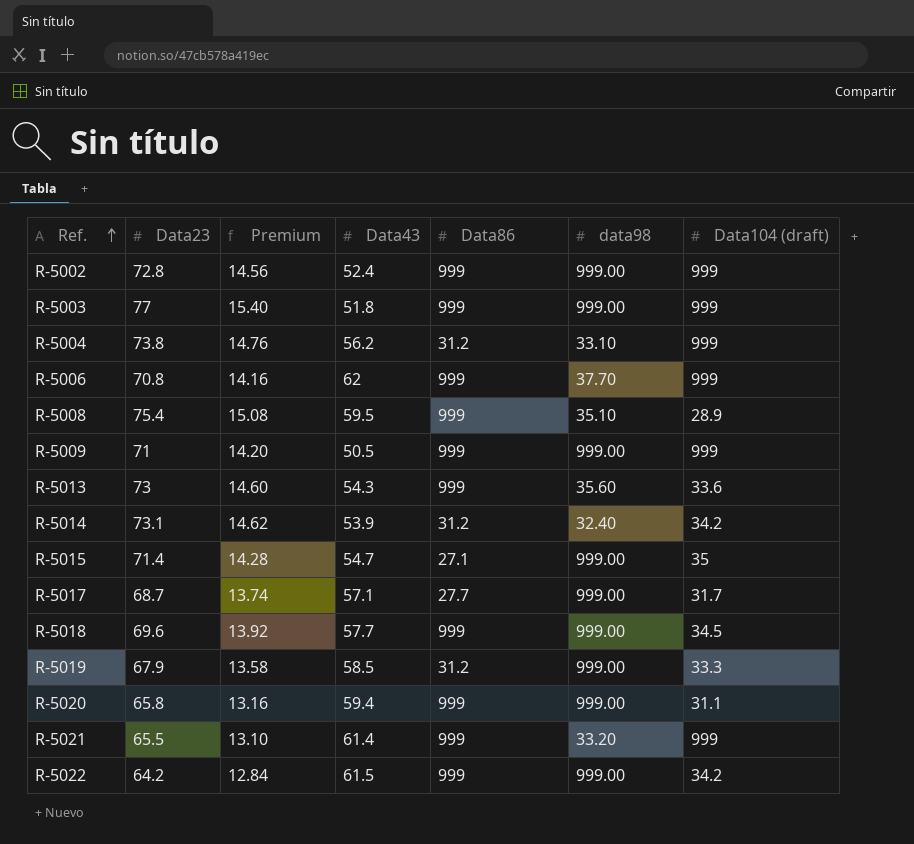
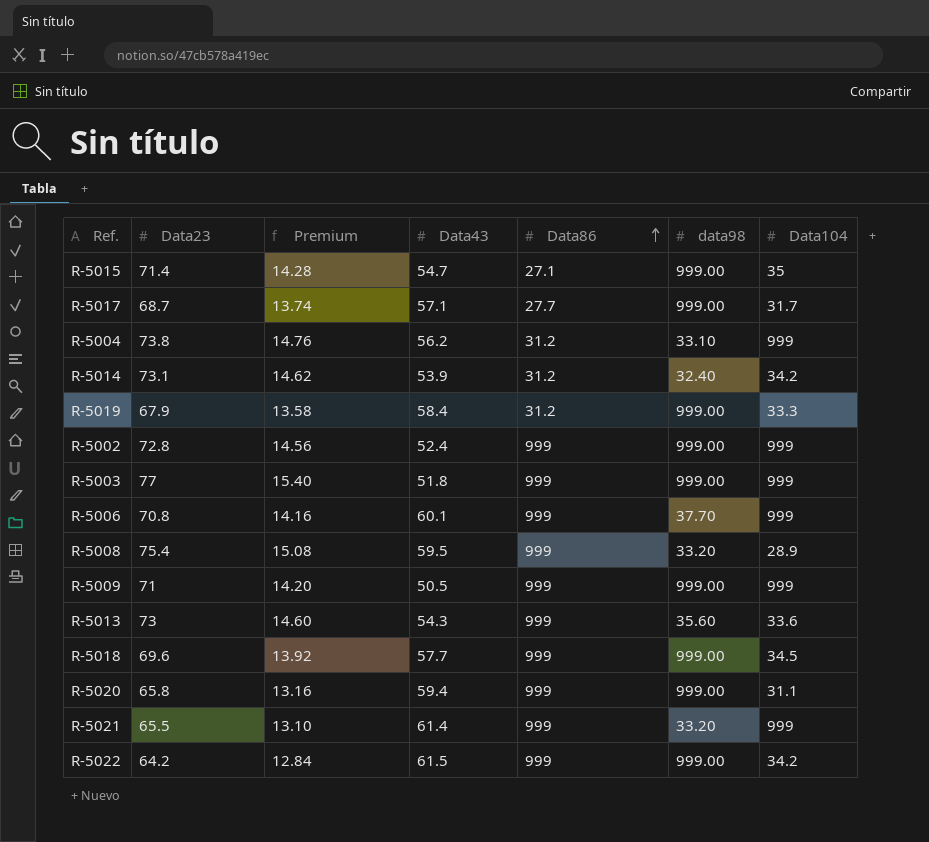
row order: Ref. ascending -> Data86 ascending
column name: Data104 (draft) -> Data104
R-5019 | Data43: 58.5 -> 58.4
R-5006 | Data43: 62 -> 60.1
R-5008 | data98: 35.10 -> 33.20

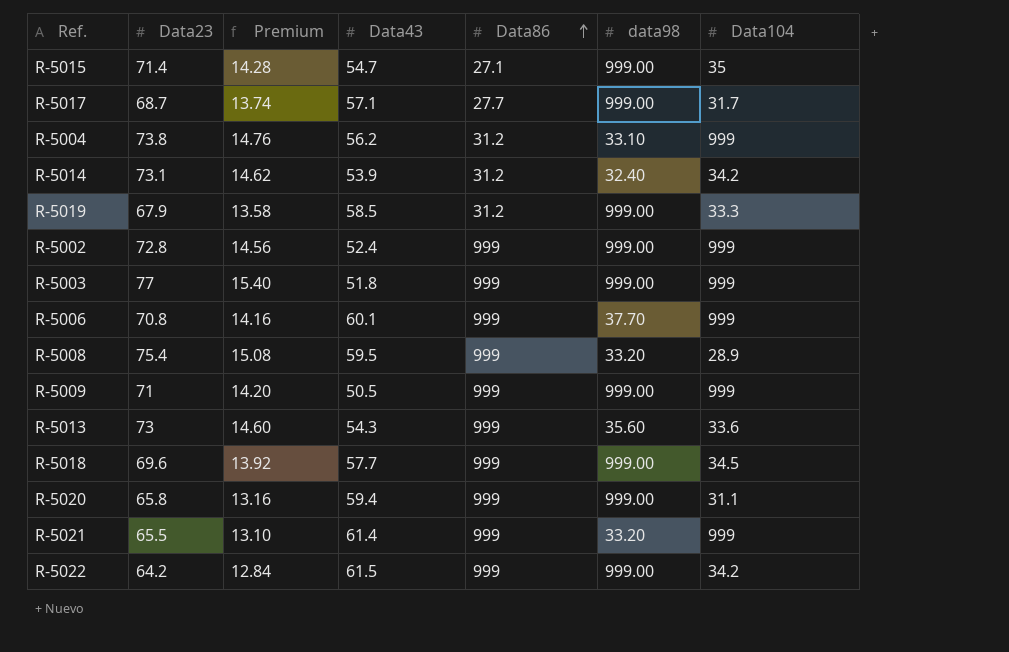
R-5019 | Data43: 58.4 -> 58.5

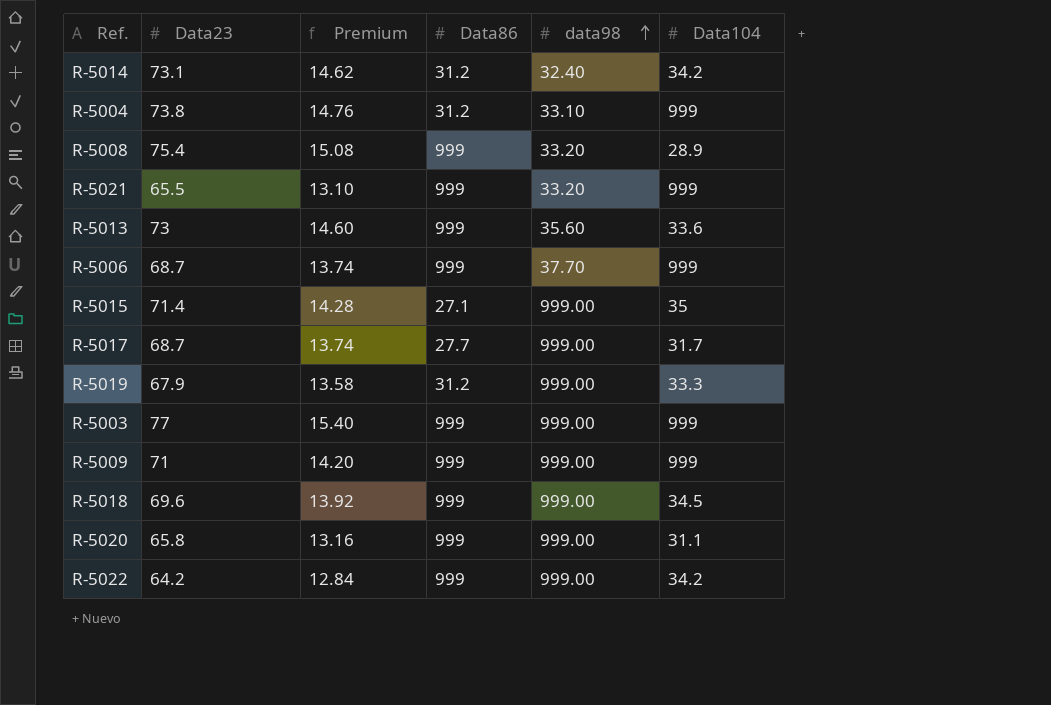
row order: Data86 ascending -> data98 ascending
column Data43 | position: 4 -> none
row R-5002: 72.8 | 14.56 | 52.4 | 999 | 999.00 | 999 -> none
R-5006 | Data23: 70.8 -> 68.7
R-5006 | Premium: 14.16 -> 13.74

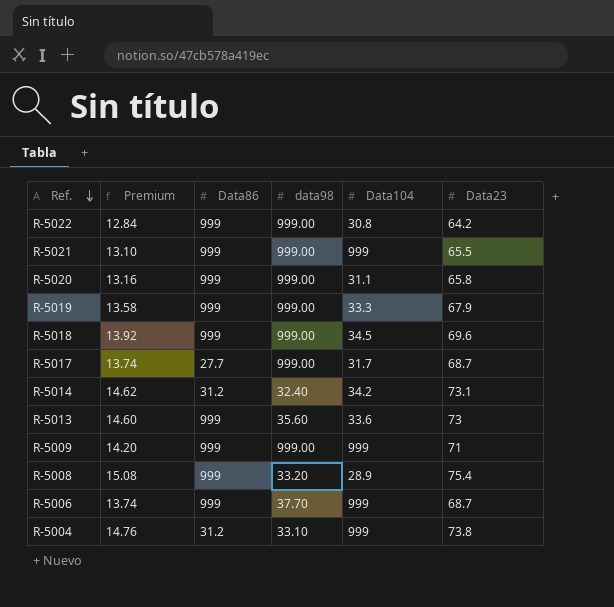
row order: data98 ascending -> Ref. descending
column Data23 | position: 2 -> 6
row R-5015: 71.4 | 14.28 | 27.1 | 999.00 | 35 -> none
row R-5003: 77 | 15.40 | 999 | 999.00 | 999 -> none
R-5022 | Data104: 34.2 -> 30.8
R-5021 | data98: 33.20 -> 999.00
R-5019 | Data86: 31.2 -> 999

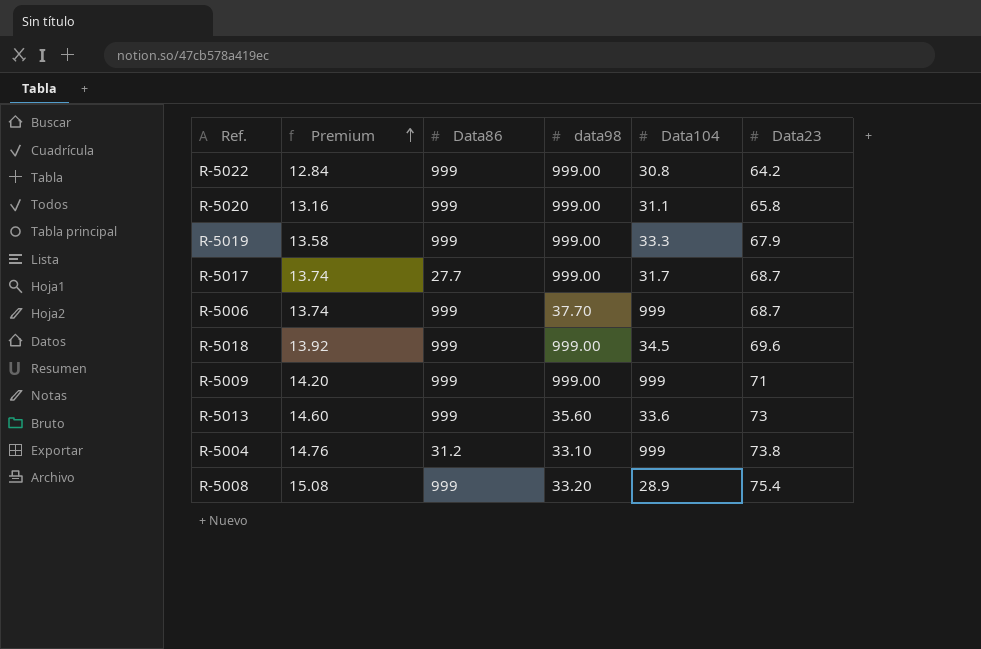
row order: Ref. descending -> Premium ascending
row R-5021: 13.10 | 999 | 999.00 | 999 | 65.5 -> none
row R-5014: 14.62 | 31.2 | 32.40 | 34.2 | 73.1 -> none

